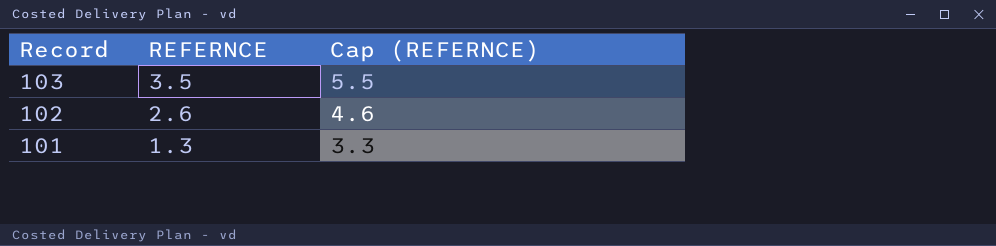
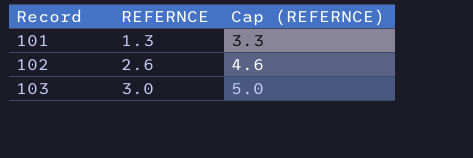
row order: Record descending -> Record ascending
103 | REFERNCE: 3.5 -> 3.0
103 | Cap (REFERNCE): 5.5 -> 5.0

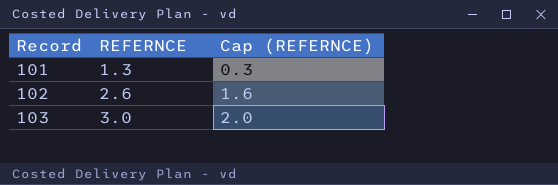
column Cap (REFERNCE) | formula: [REFERNCE] + 2 -> [REFERNCE] - 1

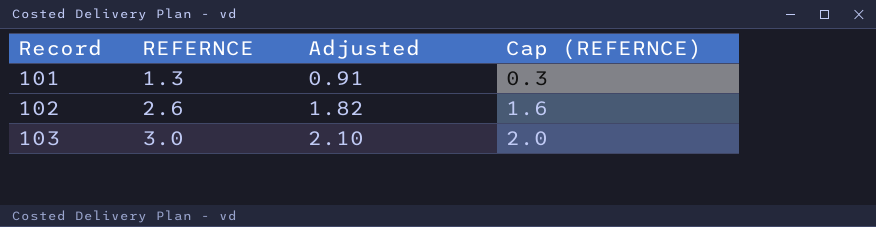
column Adjusted | formula: none -> [REFERNCE] * 0.7

